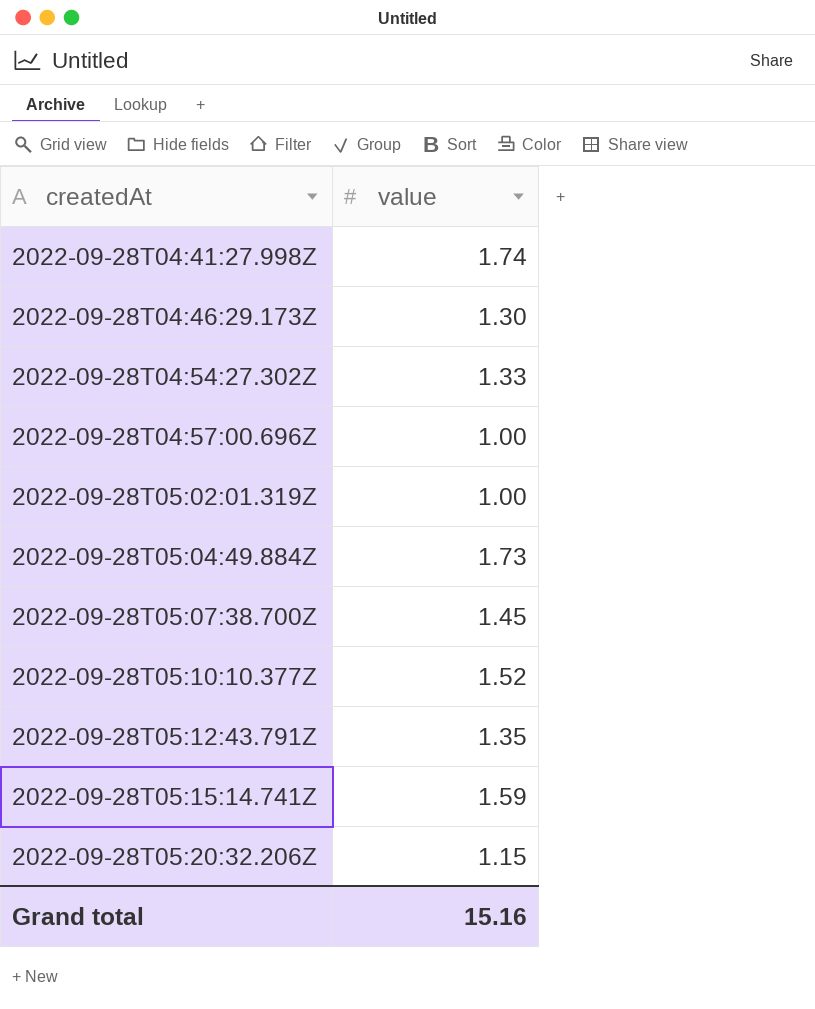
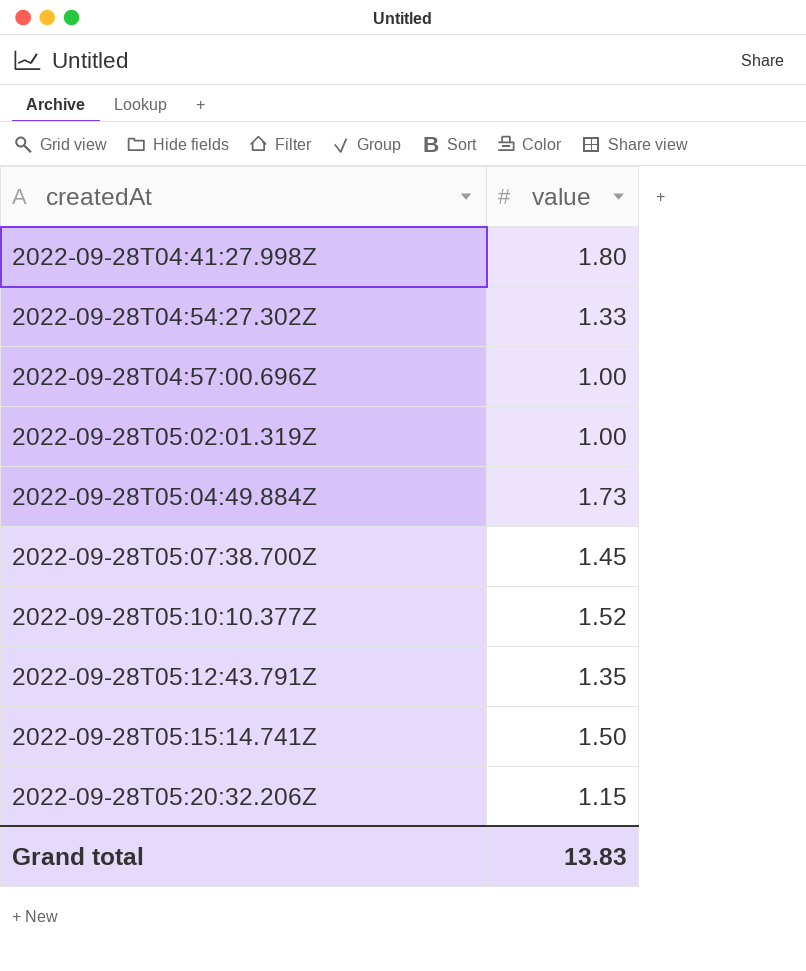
row 2022-09-28T04:46:29.173Z: 1.30 -> none
2022-09-28T04:41:27.998Z | value: 1.74 -> 1.80
2022-09-28T05:15:14.741Z | value: 1.59 -> 1.50
Grand total | value: 15.16 -> 13.83

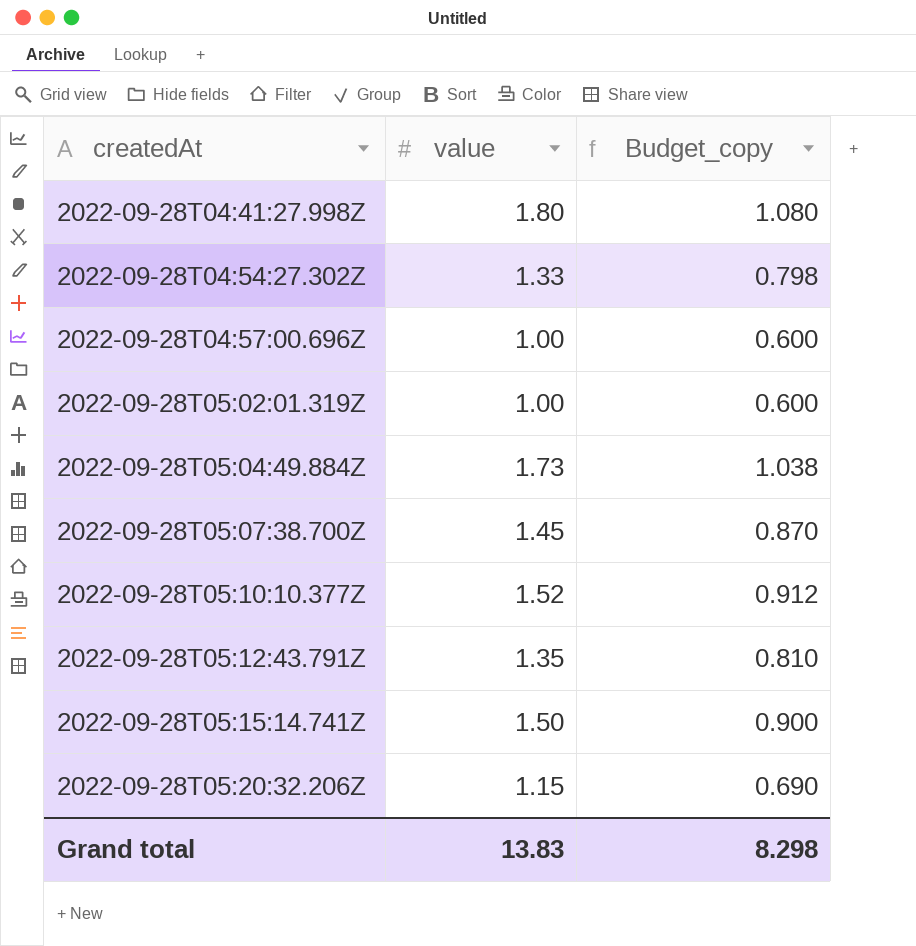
column Budget_copy | formula: none -> [value] * 0.6

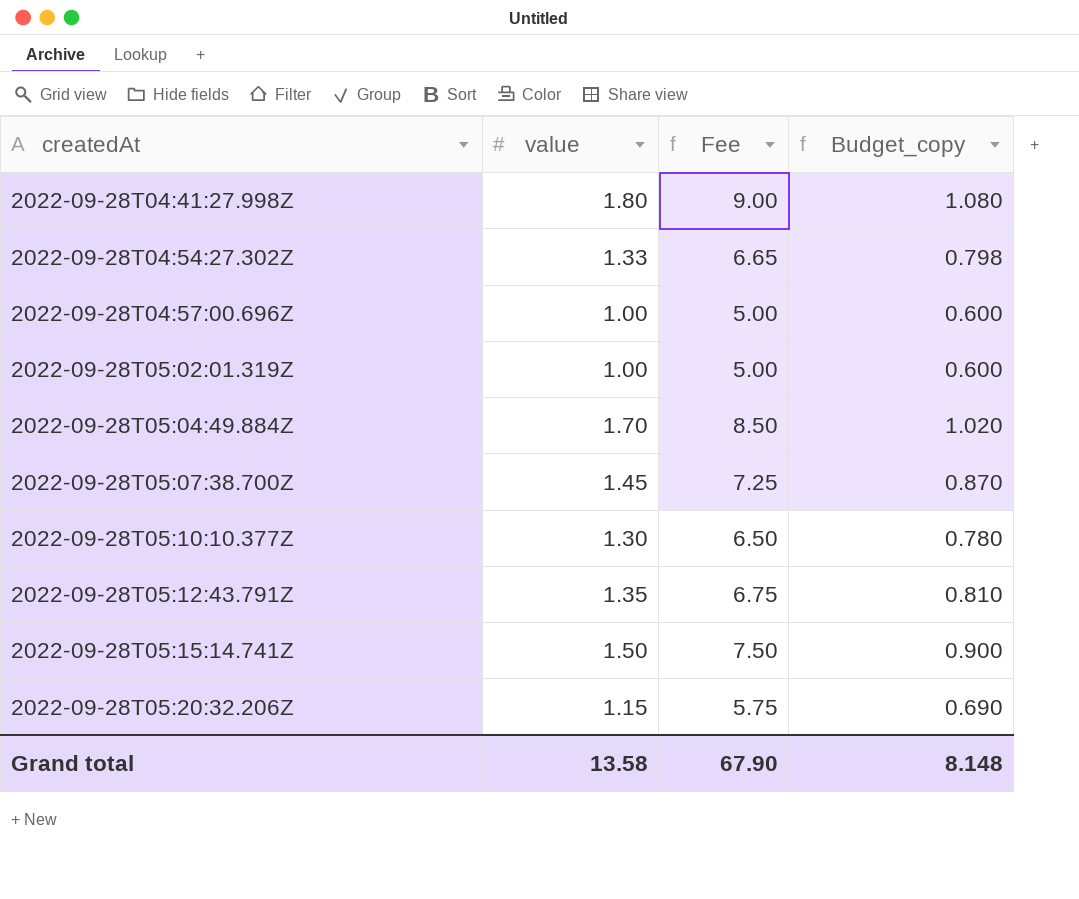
column Fee | formula: none -> [value] * 5
2022-09-28T05:04:49.884Z | value: 1.73 -> 1.70
2022-09-28T05:04:49.884Z | Budget_copy: 1.038 -> 1.020
2022-09-28T05:10:10.377Z | value: 1.52 -> 1.30
2022-09-28T05:10:10.377Z | Budget_copy: 0.912 -> 0.780
Grand total | value: 13.83 -> 13.58
Grand total | Budget_copy: 8.298 -> 8.148

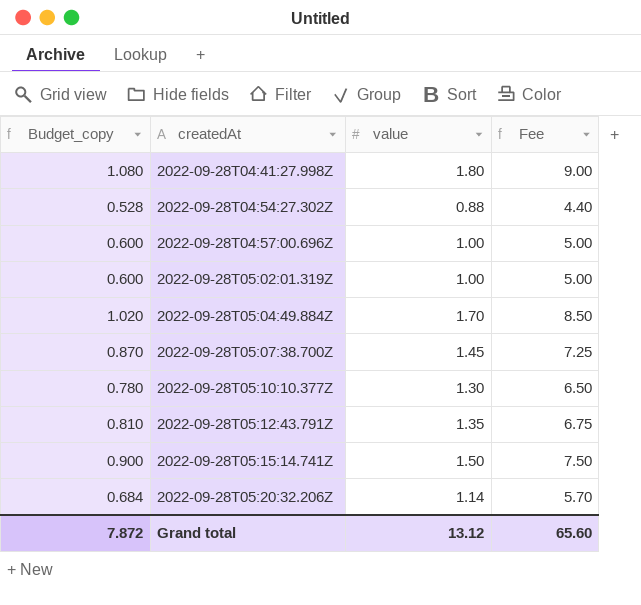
column Budget_copy | position: 4 -> 1
2022-09-28T04:54:27.302Z | Budget_copy: 0.798 -> 0.528
2022-09-28T04:54:27.302Z | value: 1.33 -> 0.88
2022-09-28T04:54:27.302Z | Fee: 6.65 -> 4.40
2022-09-28T05:20:32.206Z | Budget_copy: 0.690 -> 0.684
2022-09-28T05:20:32.206Z | value: 1.15 -> 1.14
2022-09-28T05:20:32.206Z | Fee: 5.75 -> 5.70
Grand total | Budget_copy: 8.148 -> 7.872
Grand total | value: 13.58 -> 13.12
Grand total | Fee: 67.90 -> 65.60

